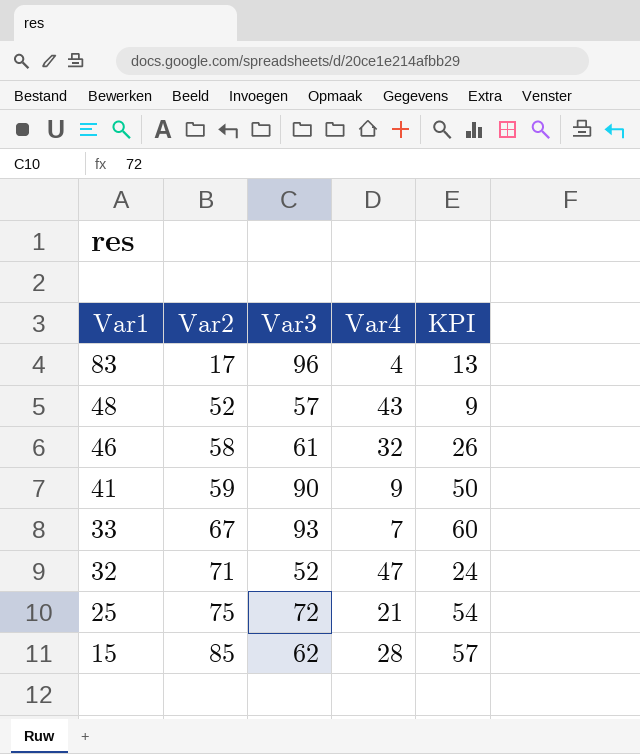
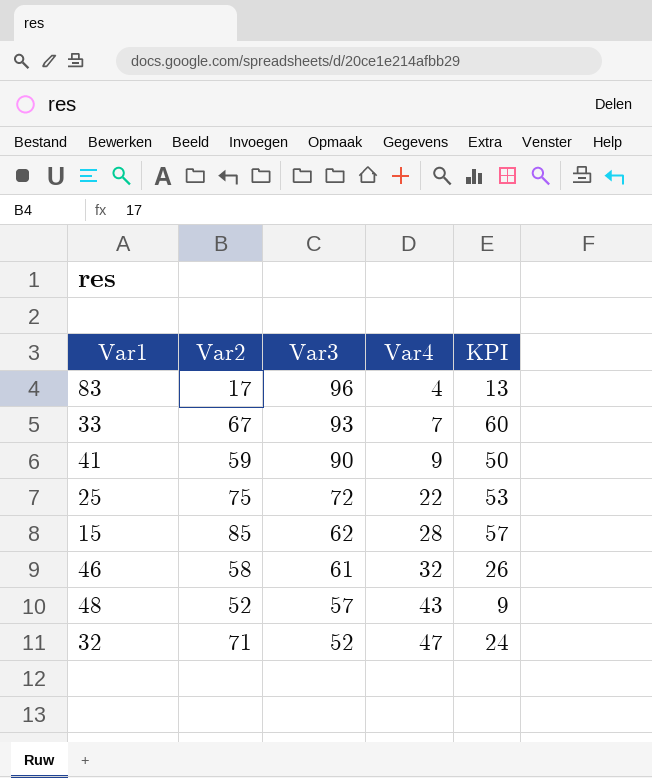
row order: Var1 descending -> Var3 descending
25 | Var4: 21 -> 22
25 | KPI: 54 -> 53

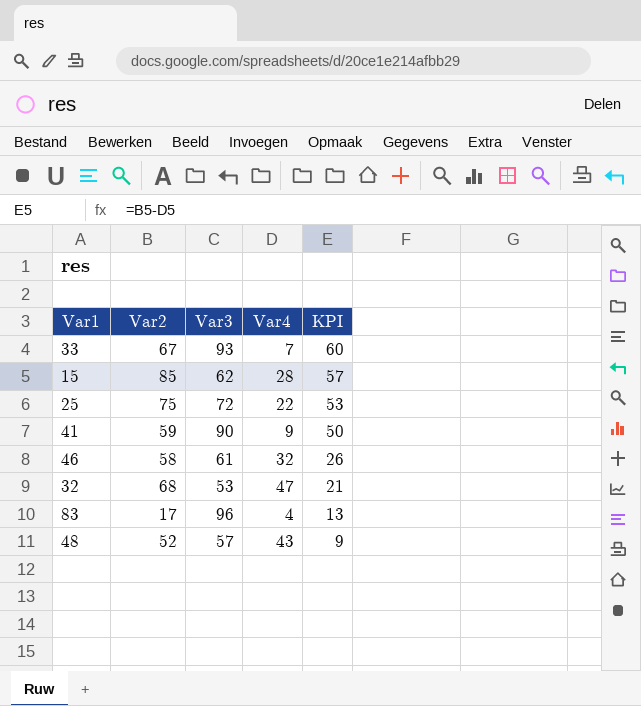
row order: Var3 descending -> KPI descending
32 | Var2: 71 -> 68
32 | Var3: 52 -> 53
32 | KPI: 24 -> 21

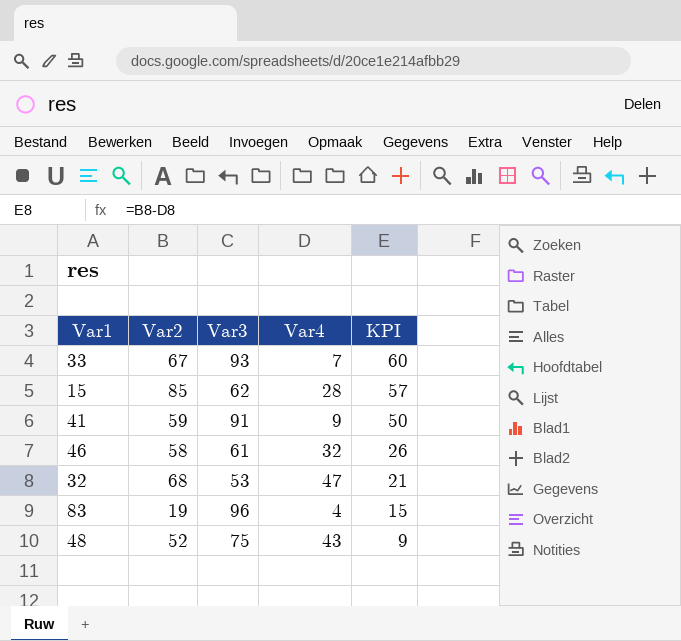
row 25: 75 | 72 | 22 | 53 -> none
41 | Var3: 90 -> 91
83 | Var2: 17 -> 19
83 | KPI: 13 -> 15
48 | Var3: 57 -> 75

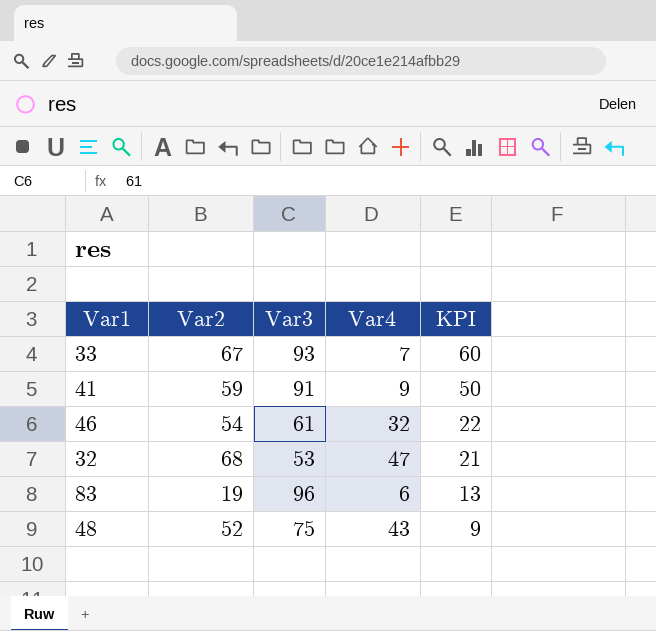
row 15: 85 | 62 | 28 | 57 -> none
46 | Var2: 58 -> 54
46 | KPI: 26 -> 22
83 | Var4: 4 -> 6
83 | KPI: 15 -> 13

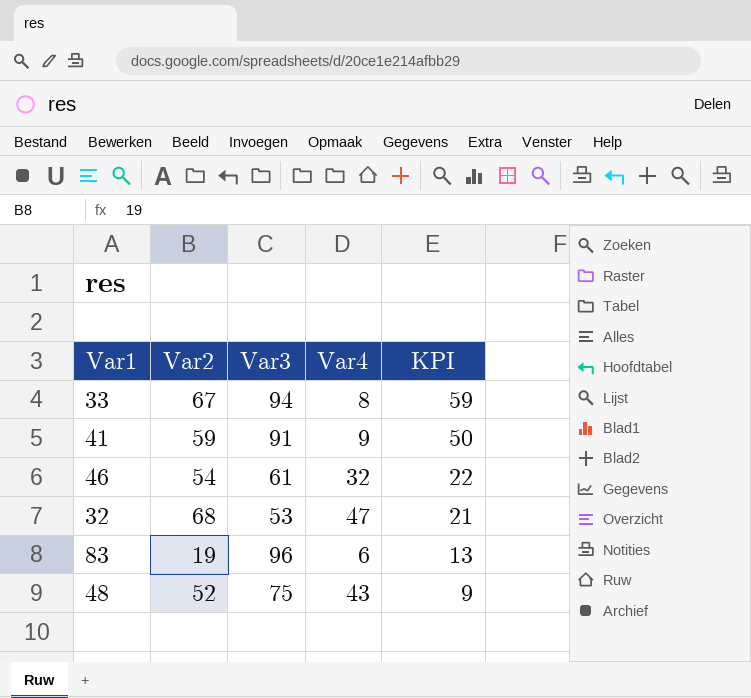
33 | Var3: 93 -> 94
33 | Var4: 7 -> 8
33 | KPI: 60 -> 59

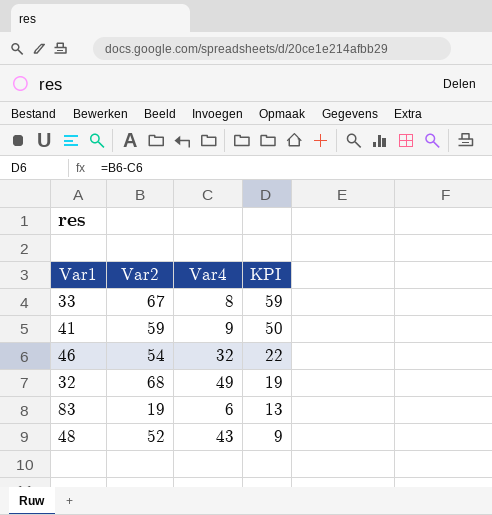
column Var3 | position: 3 -> none
32 | Var4: 47 -> 49
32 | KPI: 21 -> 19

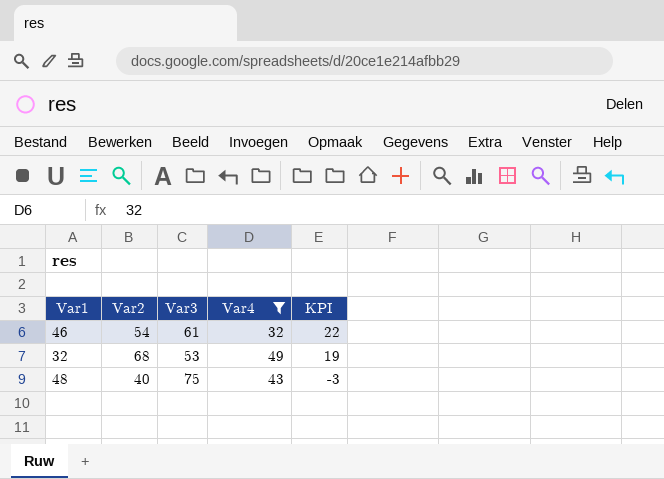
filter: none -> Var4 >= 32
column Var3 | position: none -> 3
48 | Var2: 52 -> 40
48 | KPI: 9 -> -3

